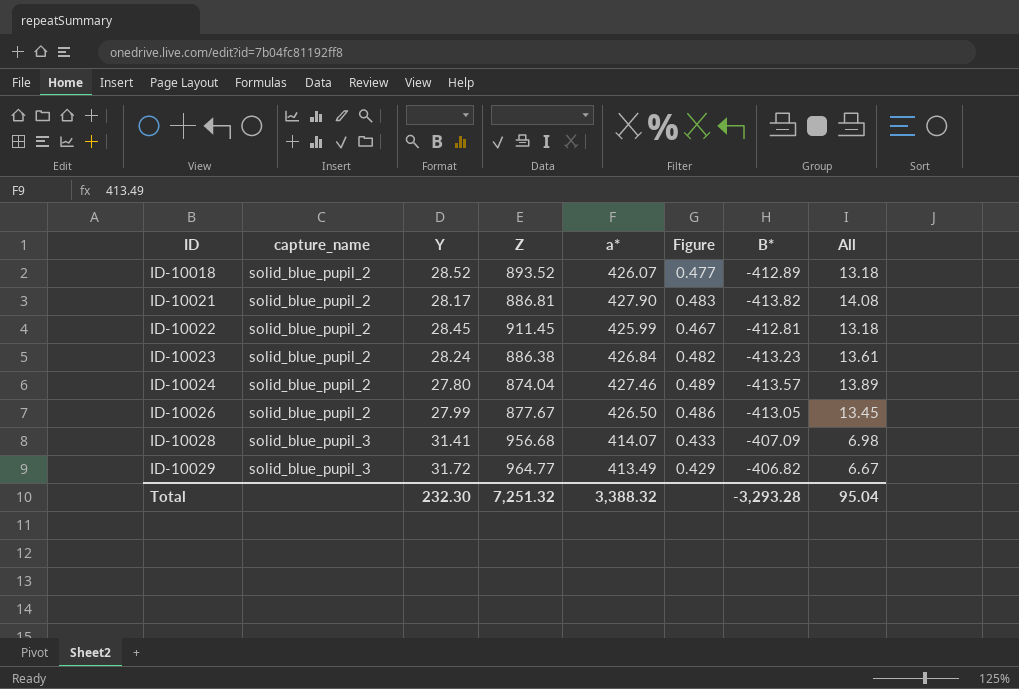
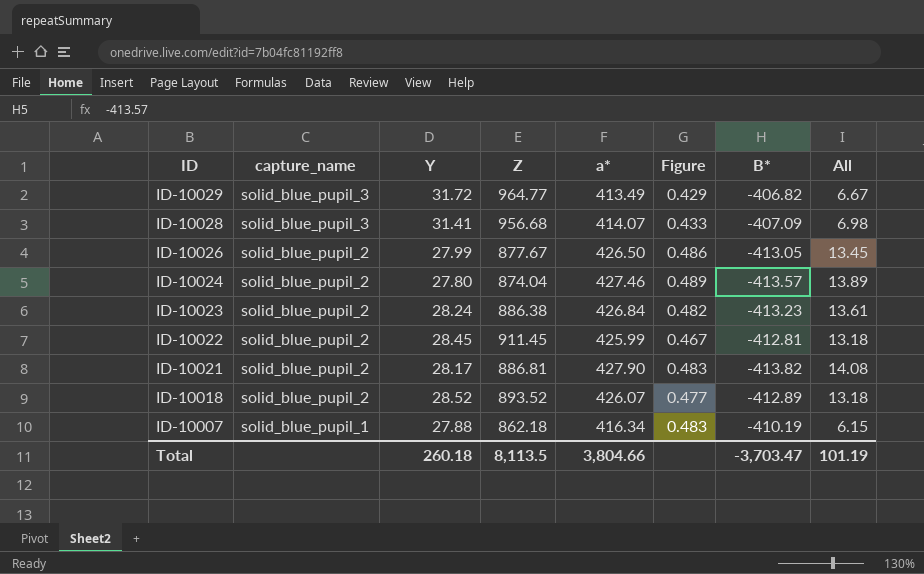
row order: ID ascending -> ID descending
row ID-10007: none -> solid_blue_pupil_1 | 27.88 | 862.18 | 416.34 | 0.483 | -410.19 | 6.15
Total | Y: 232.30 -> 260.18
Total | Z: 7,251.32 -> 8,113.5
Total | a*: 3,388.32 -> 3,804.66
Total | B*: -3,293.28 -> -3,703.47
Total | All: 95.04 -> 101.19

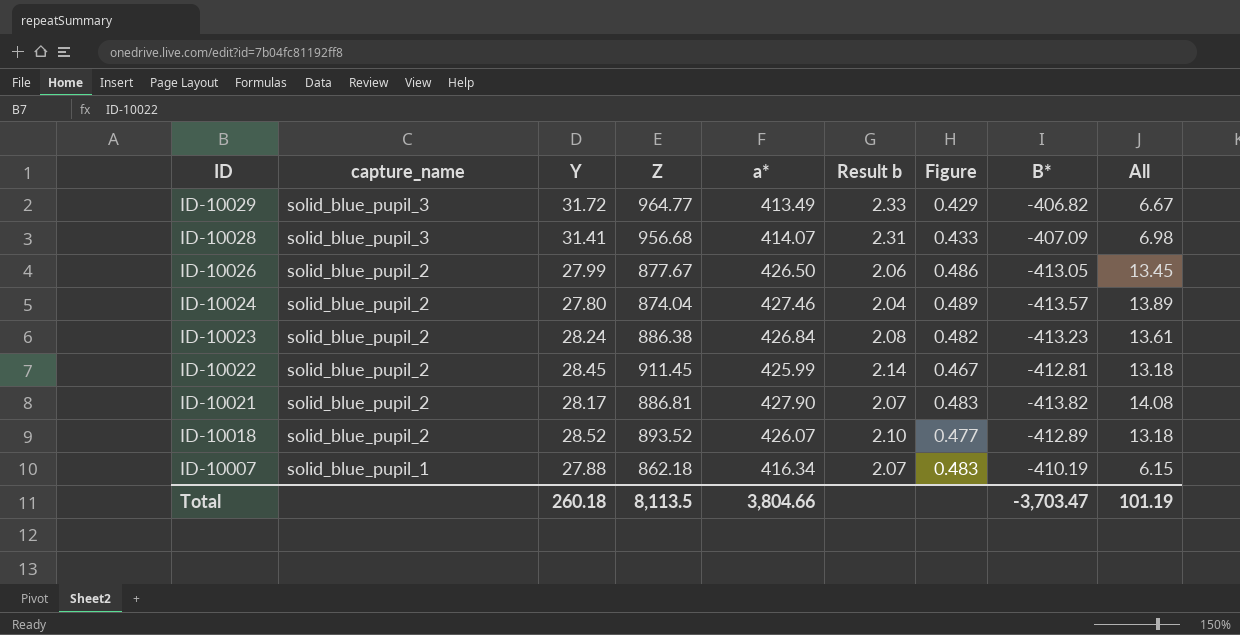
column Result b | formula: none -> [Z] / [a*]

